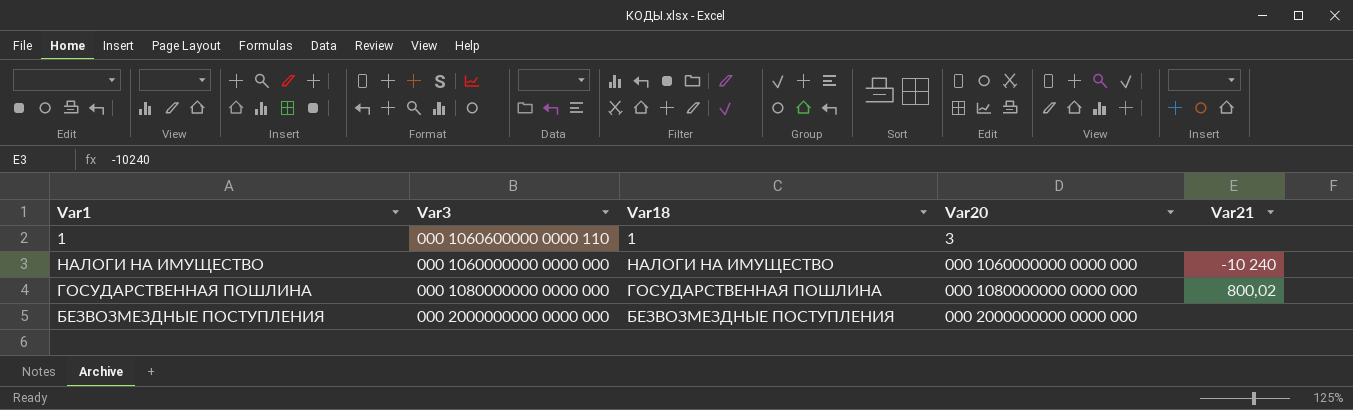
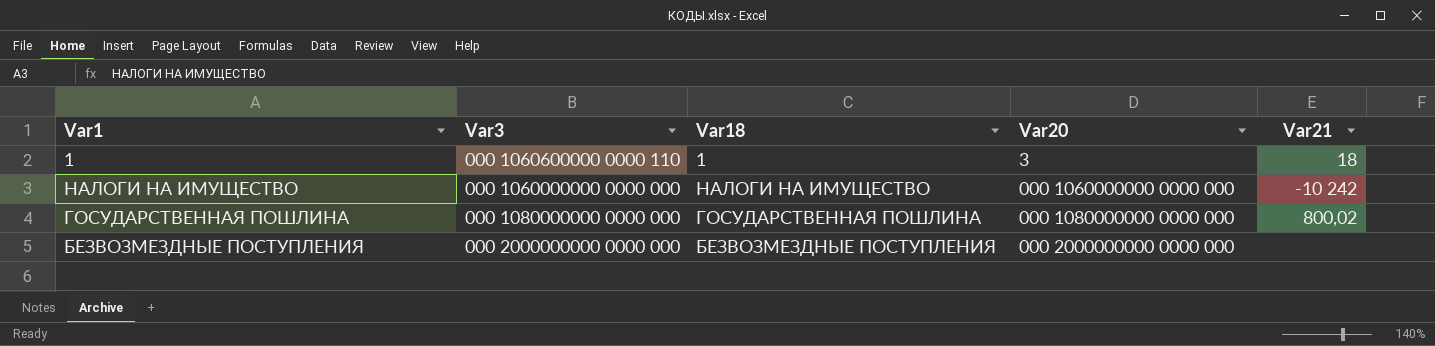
1 | Var21: none -> 18
НАЛОГИ НА ИМУЩЕСТВО | Var21: -10 240 -> -10 242

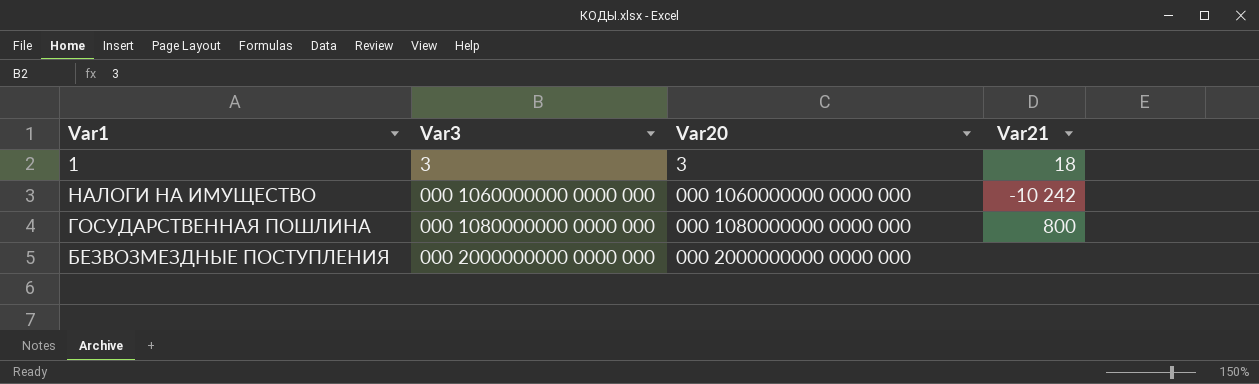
column Var18 | position: 3 -> none
1 | Var3: 000 1060600000 0000 110 -> 3
ГОСУДАРСТВЕННАЯ ПОШЛИНА | Var21: 800,02 -> 800

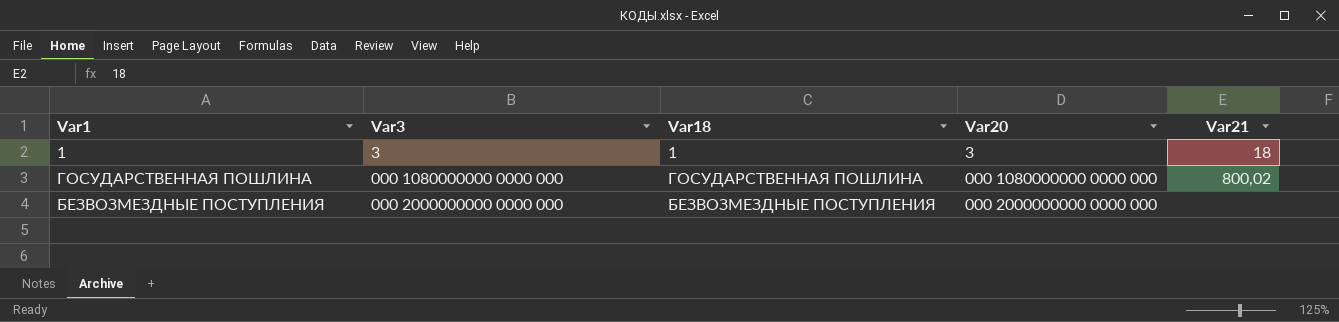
column Var18 | position: none -> 3
row НАЛОГИ НА ИМУЩЕСТВО: 000 1060000000 0000 000 | 000 1060000000 0000 000 | -10 242 -> none
ГОСУДАРСТВЕННАЯ ПОШЛИНА | Var21: 800 -> 800,02

